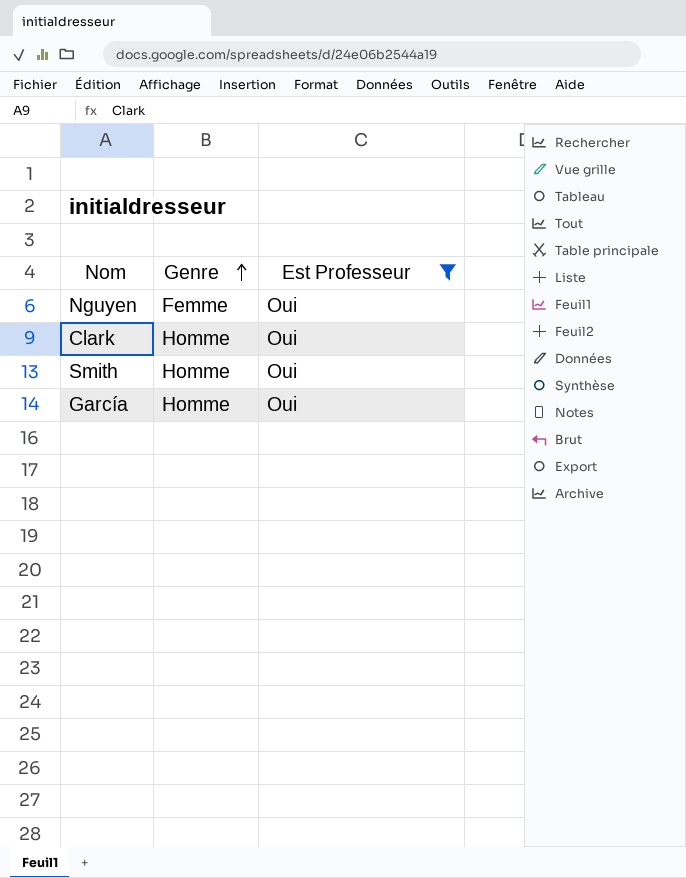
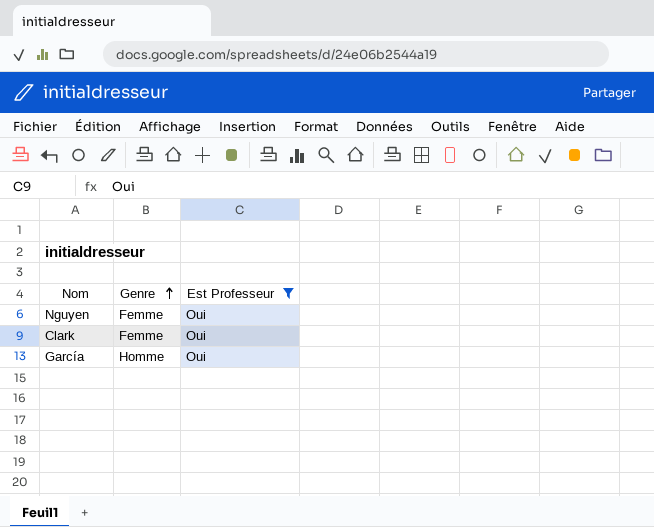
row Smith: Homme | Oui -> none
Clark | Genre: Homme -> Femme

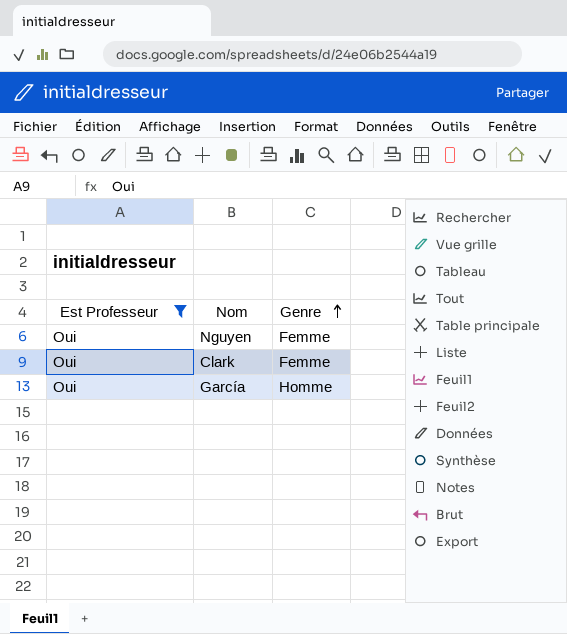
column Est Professeur | position: 3 -> 1

